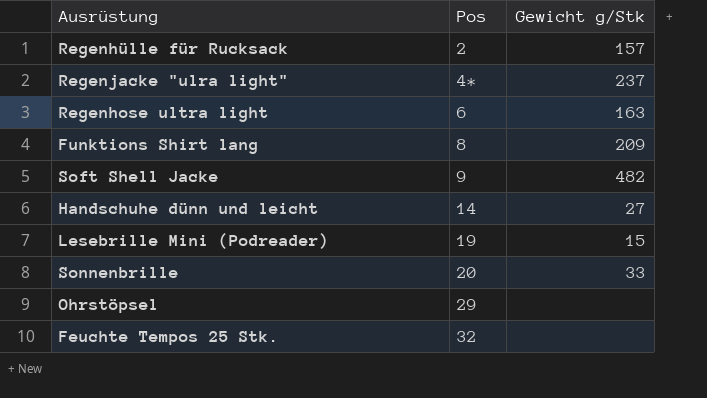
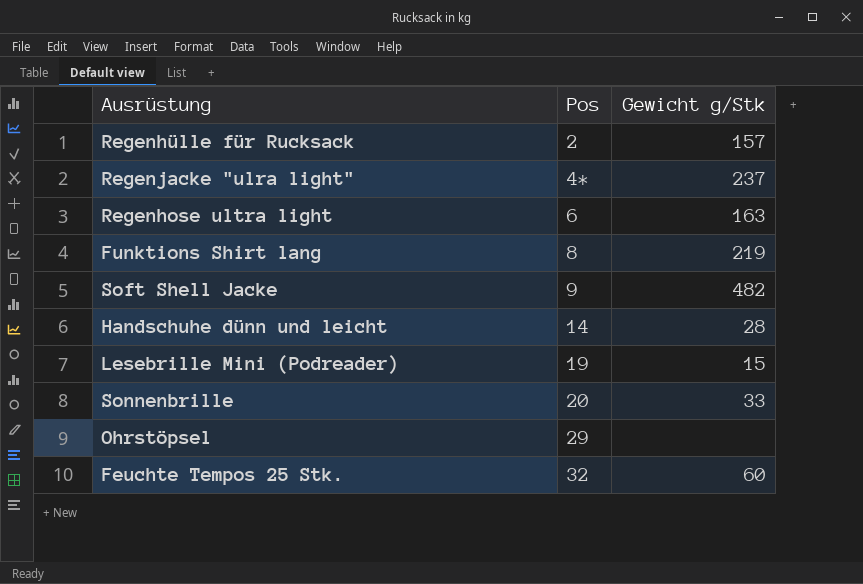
Funktions Shirt lang | Gewicht g/Stk: 209 -> 219
Handschuhe dünn und leicht | Gewicht g/Stk: 27 -> 28
Feuchte Tempos 25 Stk. | Gewicht g/Stk: none -> 60

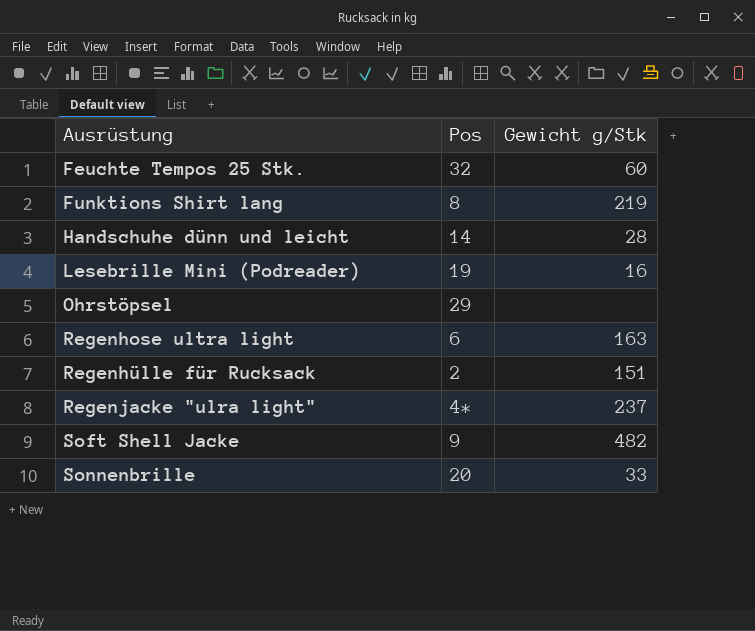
row order: Pos ascending -> Ausrüstung ascending
Lesebrille Mini (Podreader) | Gewicht g/Stk: 15 -> 16
Regenhülle für Rucksack | Gewicht g/Stk: 157 -> 151

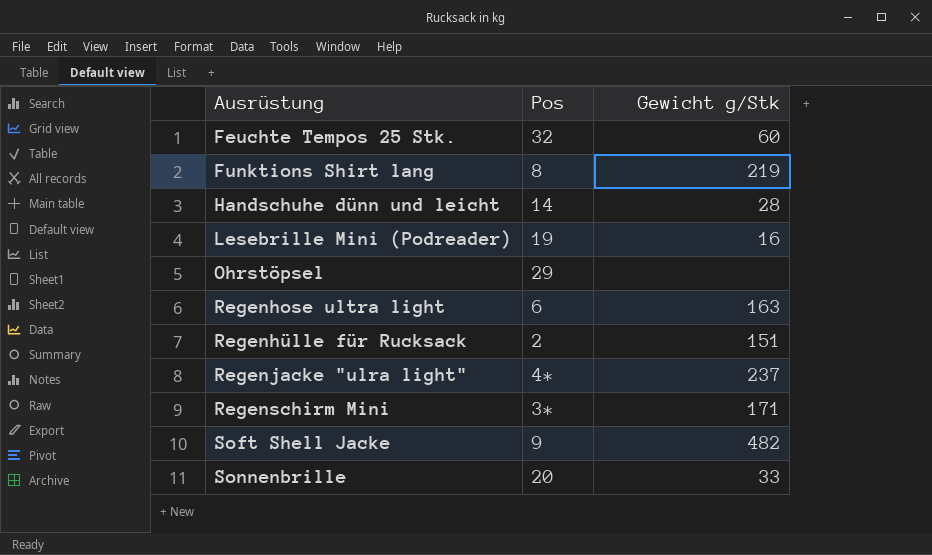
row Regenschirm Mini: none -> 3* | 171

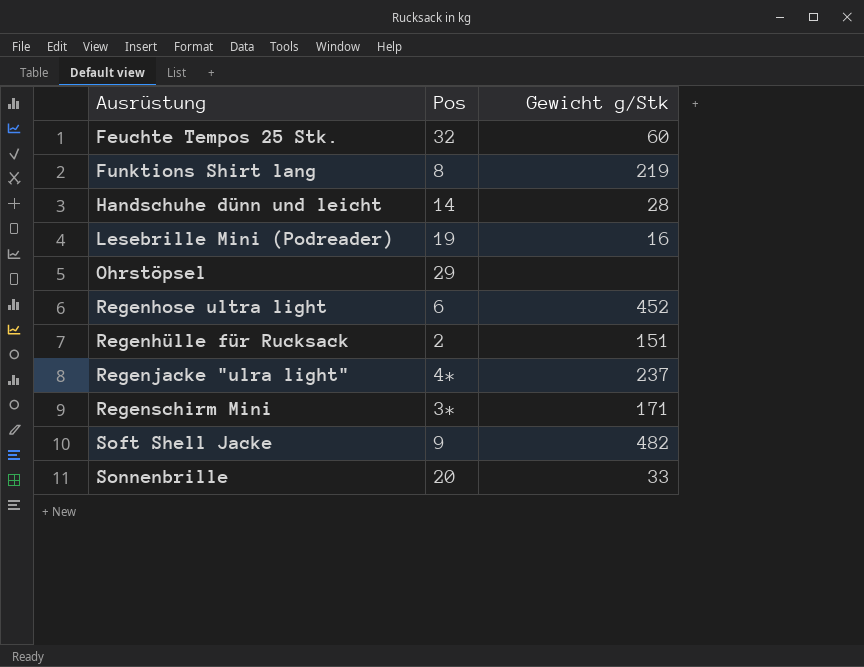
Regenhose ultra light | Gewicht g/Stk: 163 -> 452

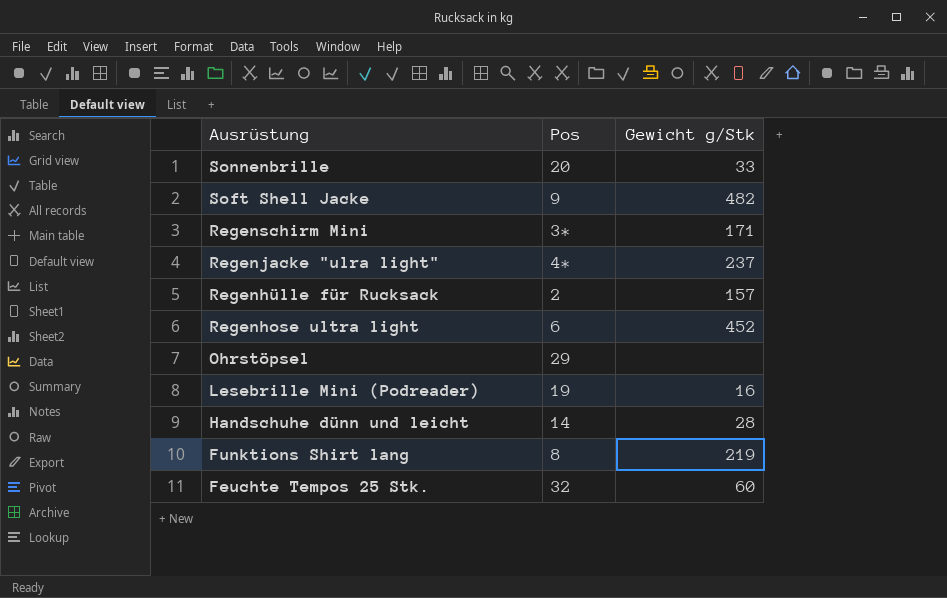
row order: Ausrüstung ascending -> Ausrüstung descending
Regenhülle für Rucksack | Gewicht g/Stk: 151 -> 157

